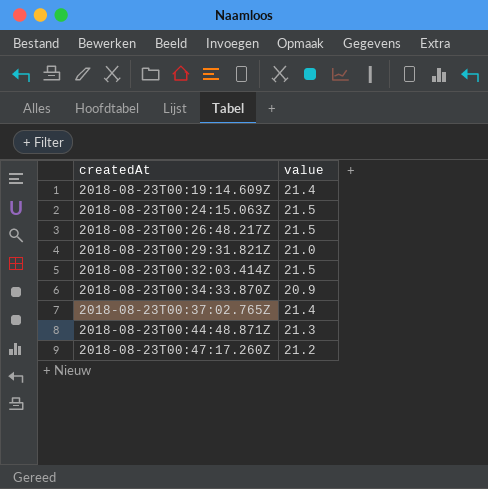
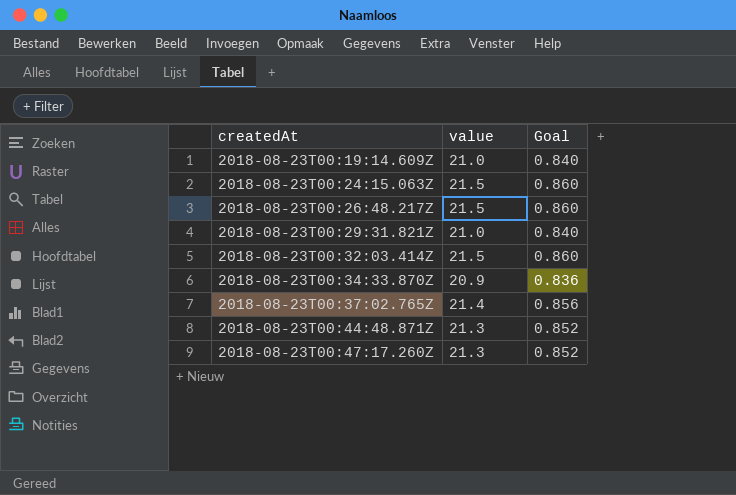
column Goal | formula: none -> [value] * 0.04
2018-08-23T00:19:14.609Z | value: 21.4 -> 21.0
2018-08-23T00:47:17.260Z | value: 21.2 -> 21.3

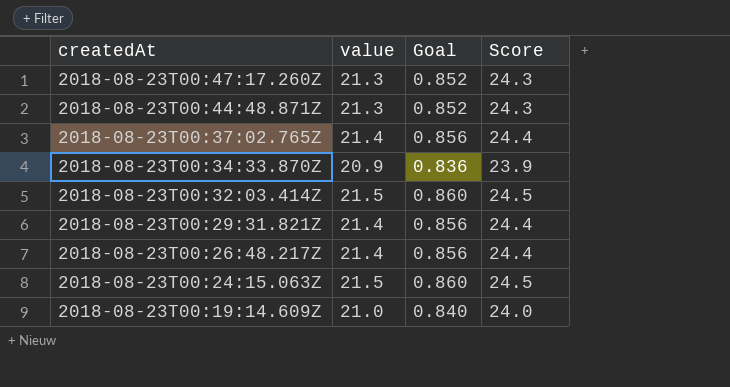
row order: createdAt ascending -> createdAt descending
column Score | formula: none -> [value] + 3
2018-08-23T00:29:31.821Z | value: 21.0 -> 21.4
2018-08-23T00:29:31.821Z | Goal: 0.840 -> 0.856
2018-08-23T00:26:48.217Z | value: 21.5 -> 21.4
2018-08-23T00:26:48.217Z | Goal: 0.860 -> 0.856

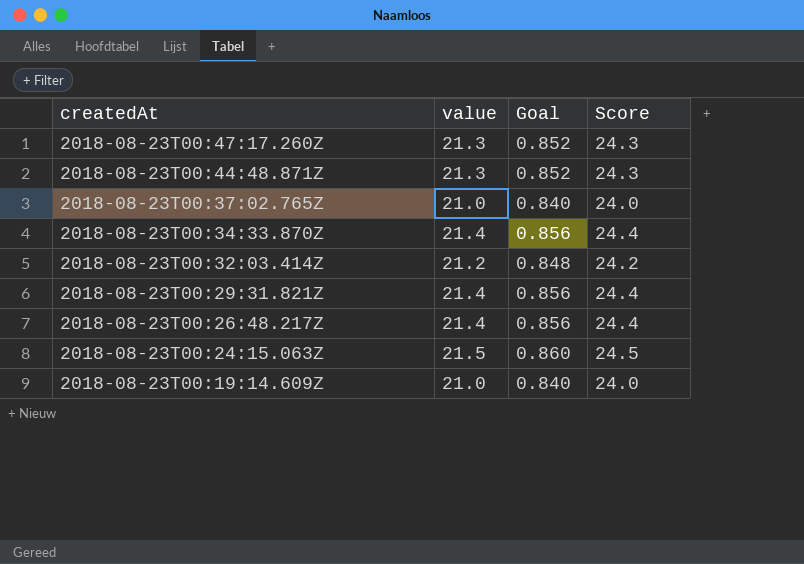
2018-08-23T00:37:02.765Z | value: 21.4 -> 21.0
2018-08-23T00:37:02.765Z | Goal: 0.856 -> 0.840
2018-08-23T00:37:02.765Z | Score: 24.4 -> 24.0
2018-08-23T00:34:33.870Z | value: 20.9 -> 21.4
2018-08-23T00:34:33.870Z | Goal: 0.836 -> 0.856
2018-08-23T00:34:33.870Z | Score: 23.9 -> 24.4
2018-08-23T00:32:03.414Z | value: 21.5 -> 21.2
2018-08-23T00:32:03.414Z | Goal: 0.860 -> 0.848
2018-08-23T00:32:03.414Z | Score: 24.5 -> 24.2

